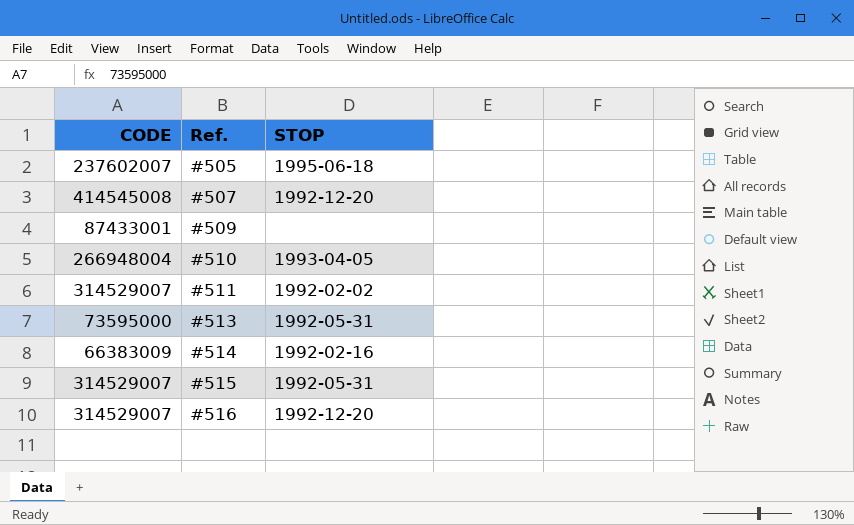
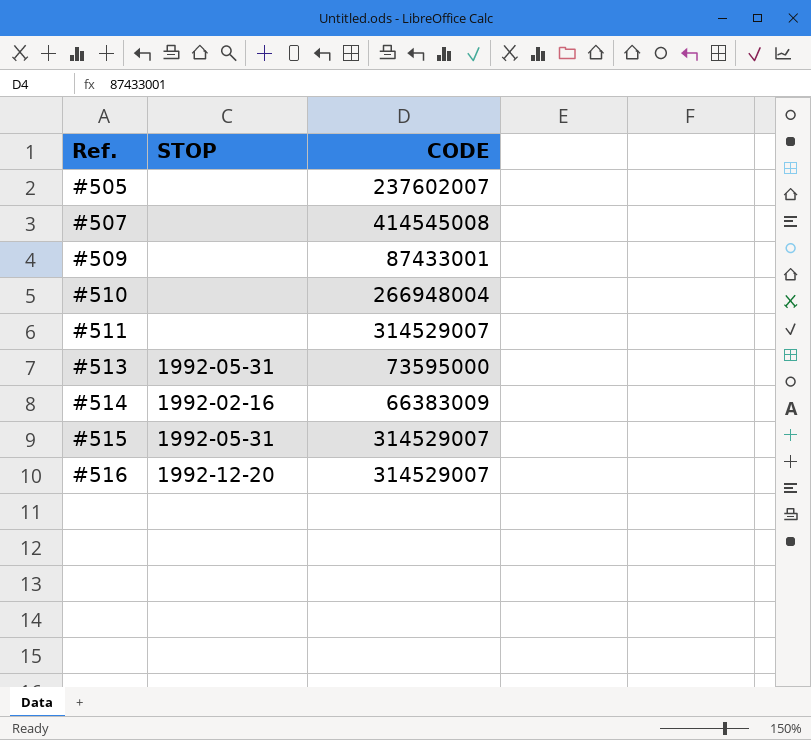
column CODE | position: 1 -> 3
#505 | STOP: 1995-06-18 -> none
#507 | STOP: 1992-12-20 -> none
#510 | STOP: 1993-04-05 -> none
#511 | STOP: 1992-02-02 -> none

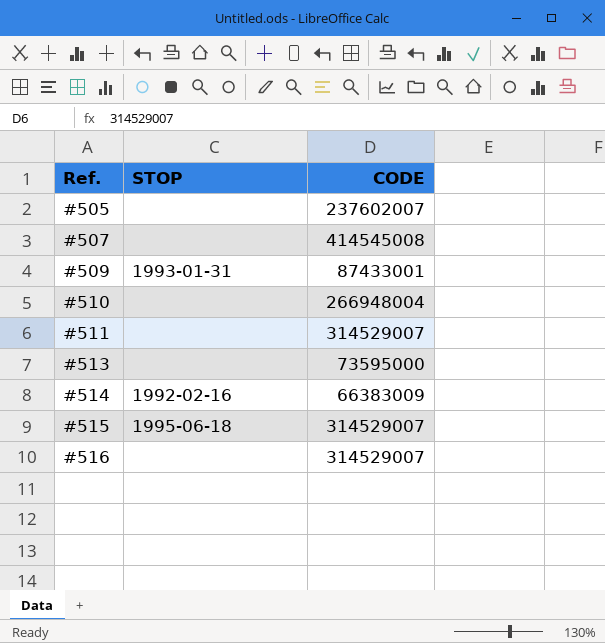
#509 | STOP: none -> 1993-01-31
#513 | STOP: 1992-05-31 -> none
#515 | STOP: 1992-05-31 -> 1995-06-18
#516 | STOP: 1992-12-20 -> none

